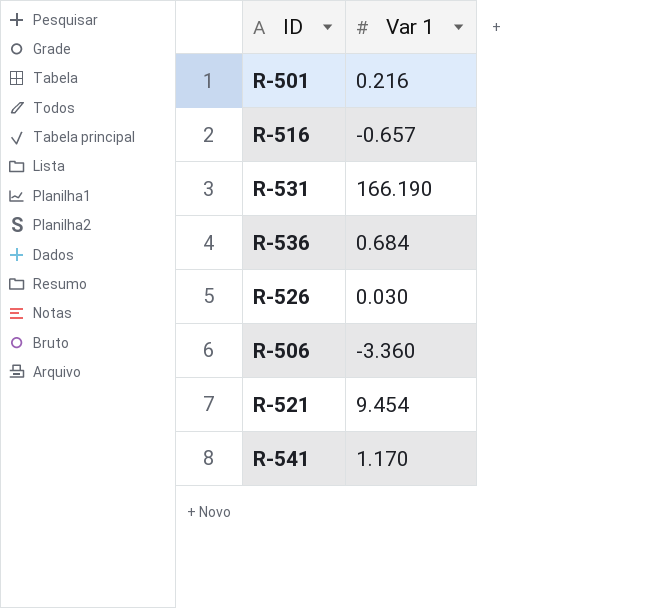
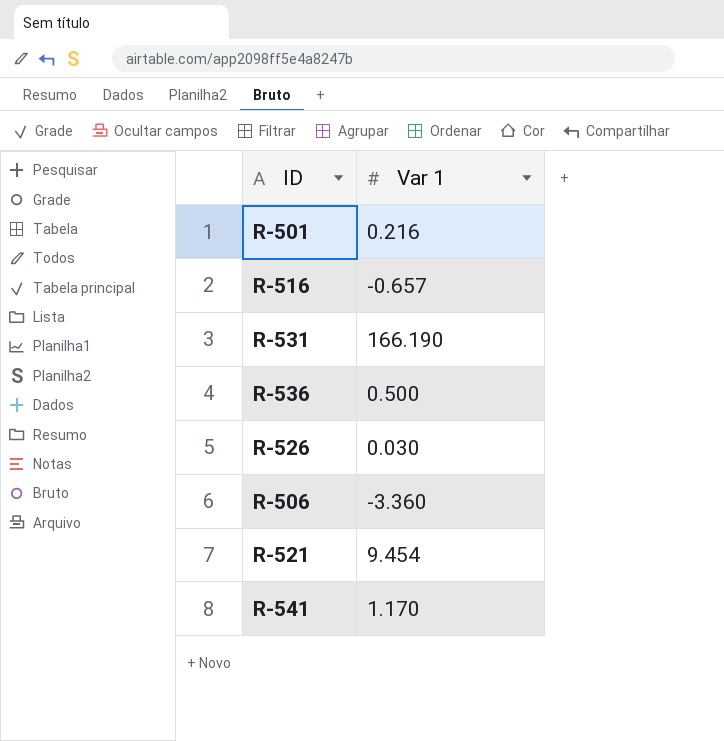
R-536 | Var 1: 0.684 -> 0.500

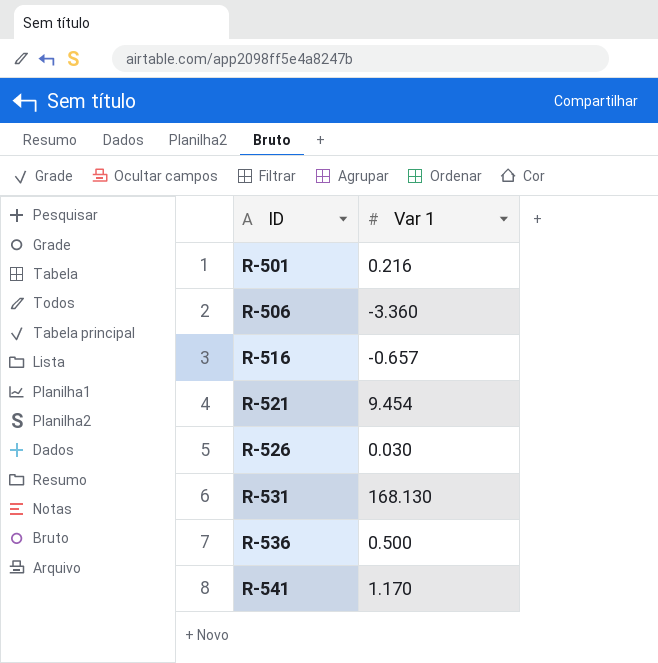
row order: none -> ID ascending
R-531 | Var 1: 166.190 -> 168.130

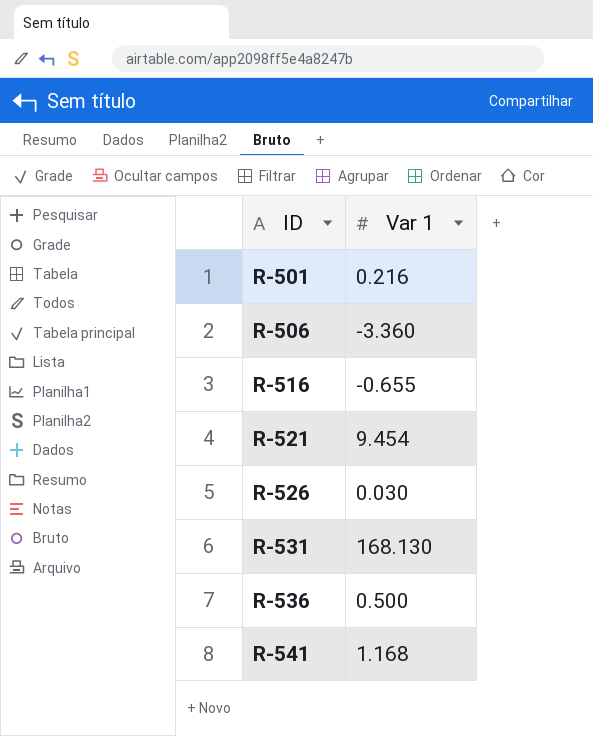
R-516 | Var 1: -0.657 -> -0.655
R-541 | Var 1: 1.170 -> 1.168

